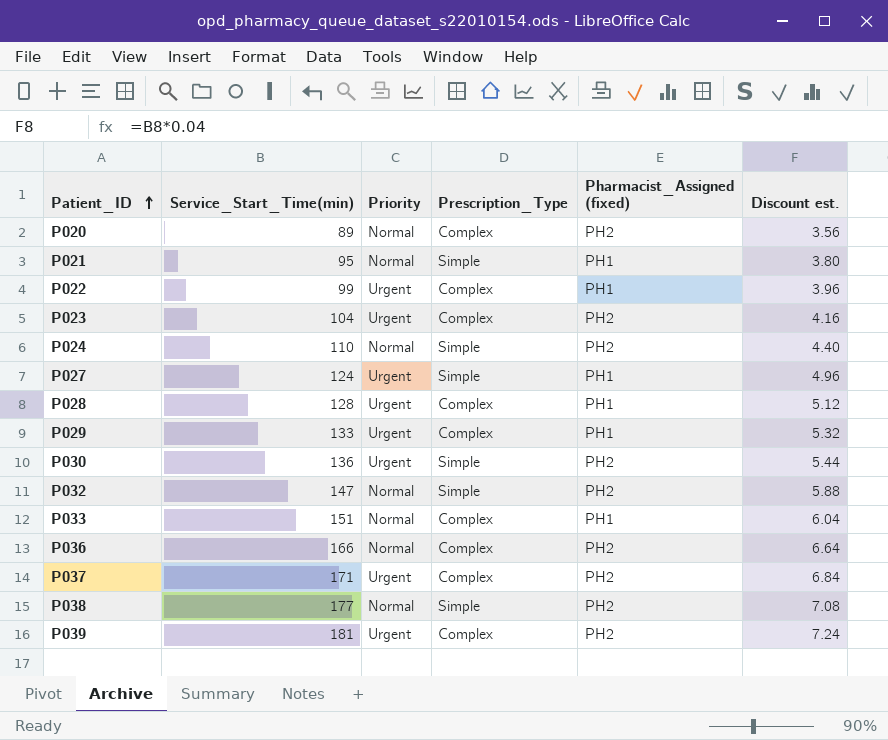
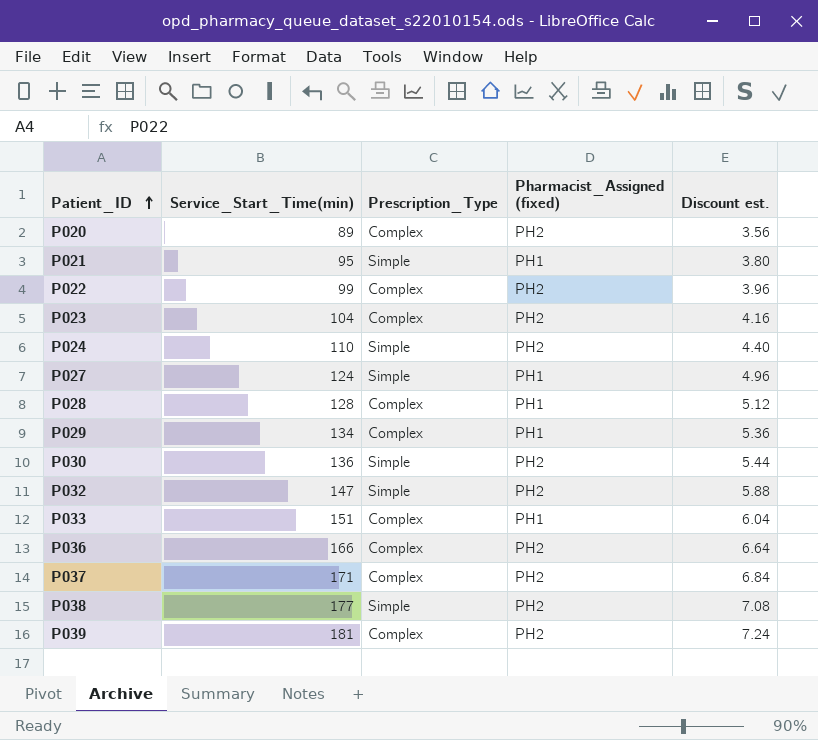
column Priority | position: 3 -> none
P022 | Pharmacist_Assigned (fixed): PH1 -> PH2
P029 | Service_Start_Time(min): 133 -> 134
P029 | Discount est.: 5.32 -> 5.36

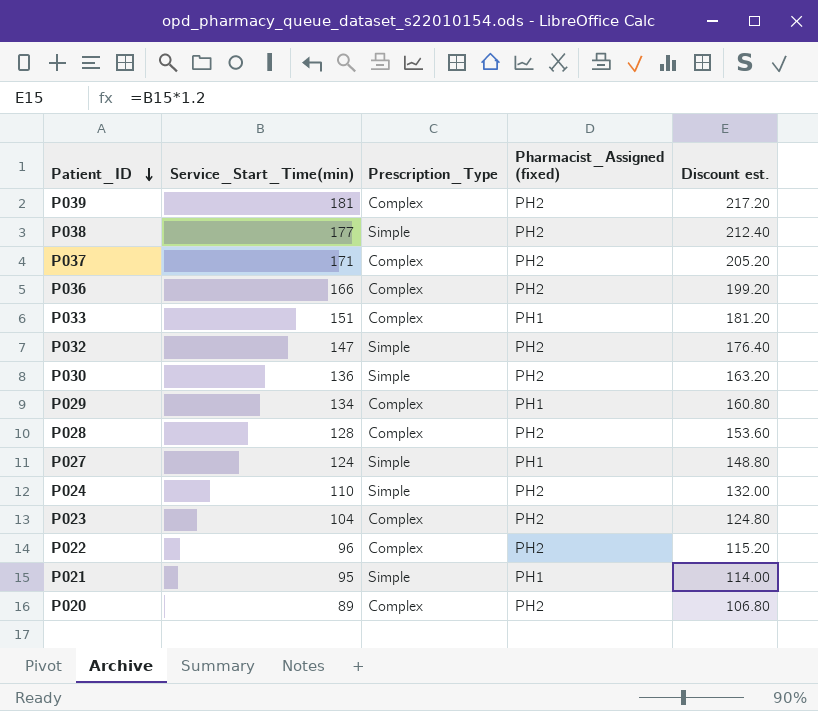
row order: Patient_ID ascending -> Patient_ID descending
column Discount est. | formula: [Service_Start_Time(min)] * 0.04 -> [Service_Start_Time(min)] * 1.2
P028 | Pharmacist_Assigned (fixed): PH1 -> PH2
P022 | Service_Start_Time(min): 99 -> 96

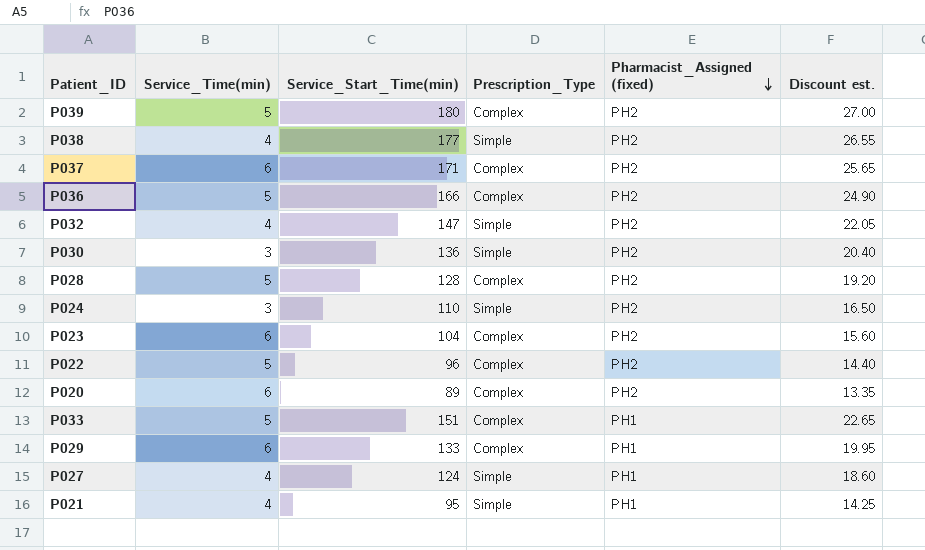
row order: Patient_ID descending -> Pharmacist_Assigned (fixed) descending
column Service_Time(min) | position: none -> 2
column Discount est. | formula: [Service_Start_Time(min)] * 1.2 -> [Service_Start_Time(min)] * 0.15
P039 | Service_Start_Time(min): 181 -> 180
P029 | Service_Start_Time(min): 134 -> 133

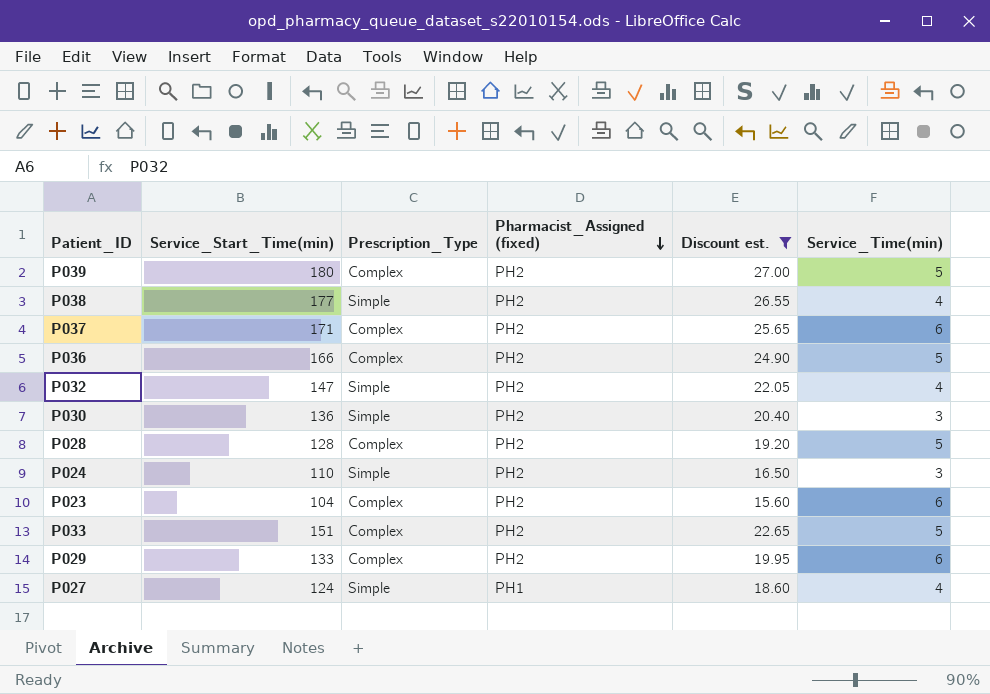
filter: none -> Discount est. >= 15.60
column Service_Time(min) | position: 2 -> 6
P033 | Pharmacist_Assigned (fixed): PH1 -> PH2
P029 | Pharmacist_Assigned (fixed): PH1 -> PH2

